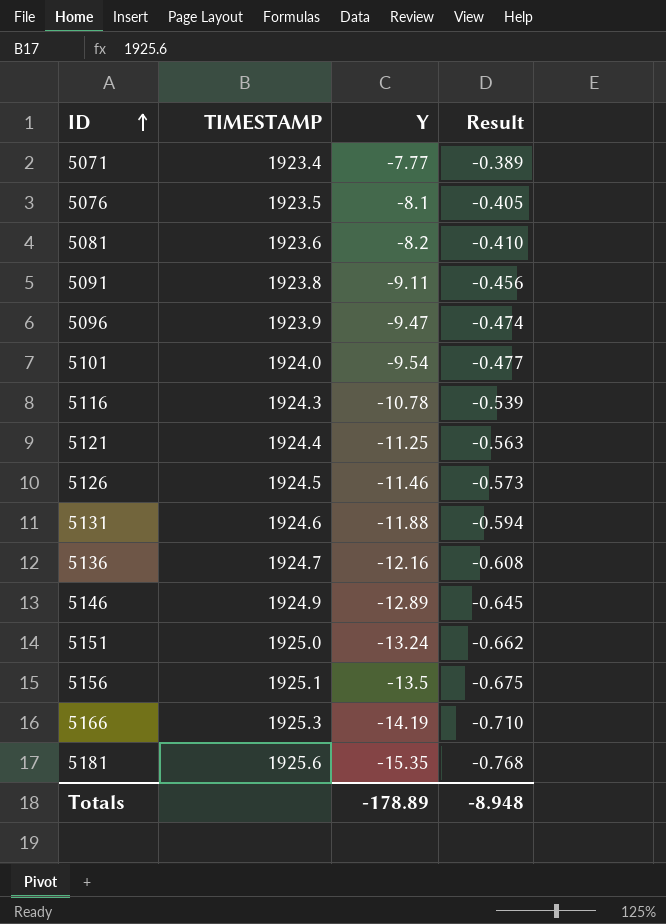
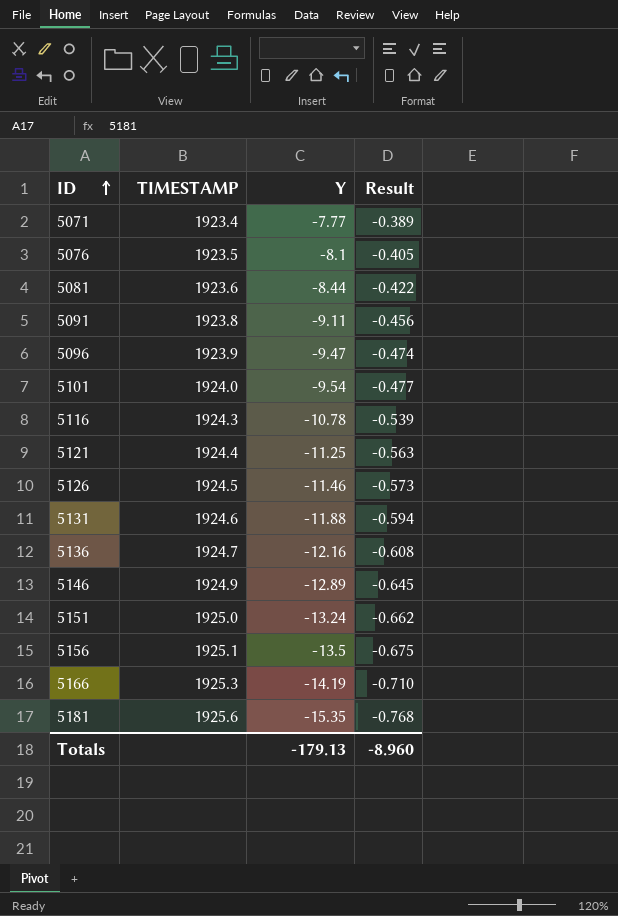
5081 | Y: -8.2 -> -8.44
5081 | Result: -0.410 -> -0.422
Totals | Y: -178.89 -> -179.13
Totals | Result: -8.948 -> -8.960

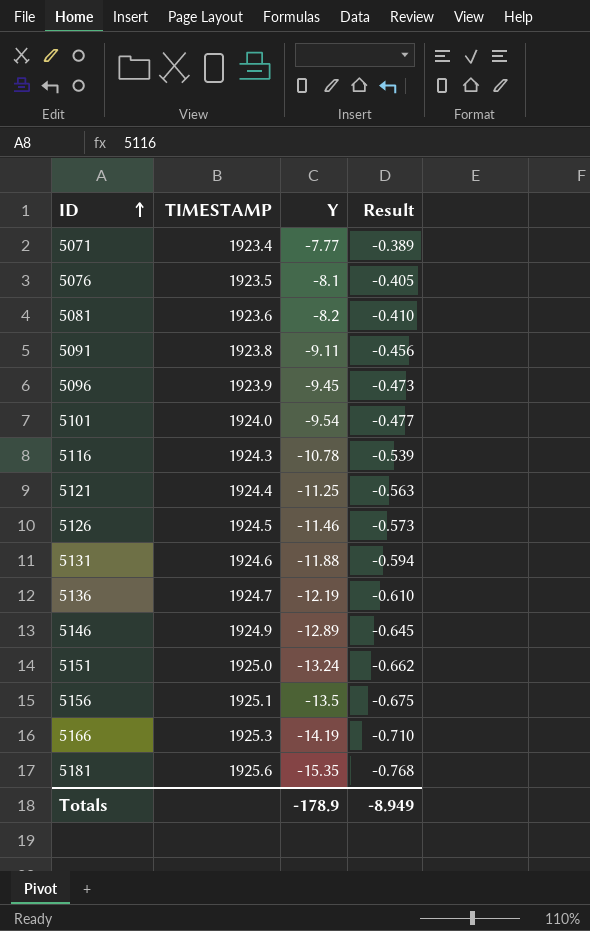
5081 | Y: -8.44 -> -8.2
5081 | Result: -0.422 -> -0.410
5096 | Y: -9.47 -> -9.45
5096 | Result: -0.474 -> -0.473
5136 | Y: -12.16 -> -12.19
5136 | Result: -0.608 -> -0.610
Totals | Y: -179.13 -> -178.9
Totals | Result: -8.960 -> -8.949

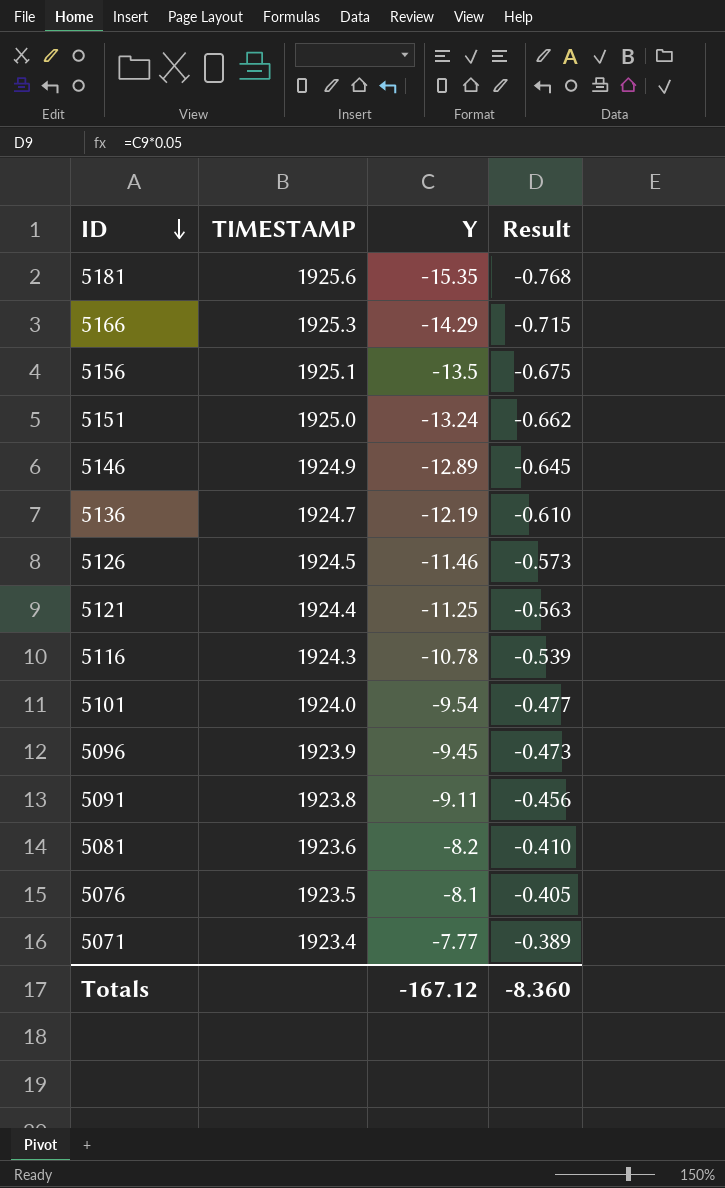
row order: ID ascending -> ID descending
row 5131: 1924.6 | -11.88 | -0.594 -> none
5166 | Y: -14.19 -> -14.29
5166 | Result: -0.710 -> -0.715
Totals | Y: -178.9 -> -167.12
Totals | Result: -8.949 -> -8.360

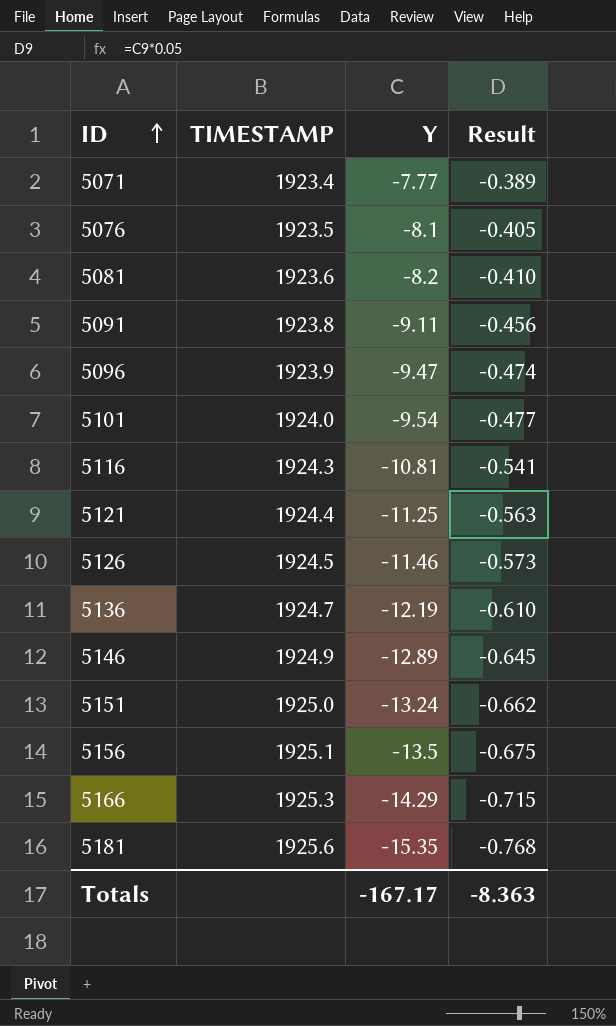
row order: ID descending -> ID ascending
5096 | Y: -9.45 -> -9.47
5096 | Result: -0.473 -> -0.474
5116 | Y: -10.78 -> -10.81
5116 | Result: -0.539 -> -0.541
Totals | Y: -167.12 -> -167.17
Totals | Result: -8.360 -> -8.363

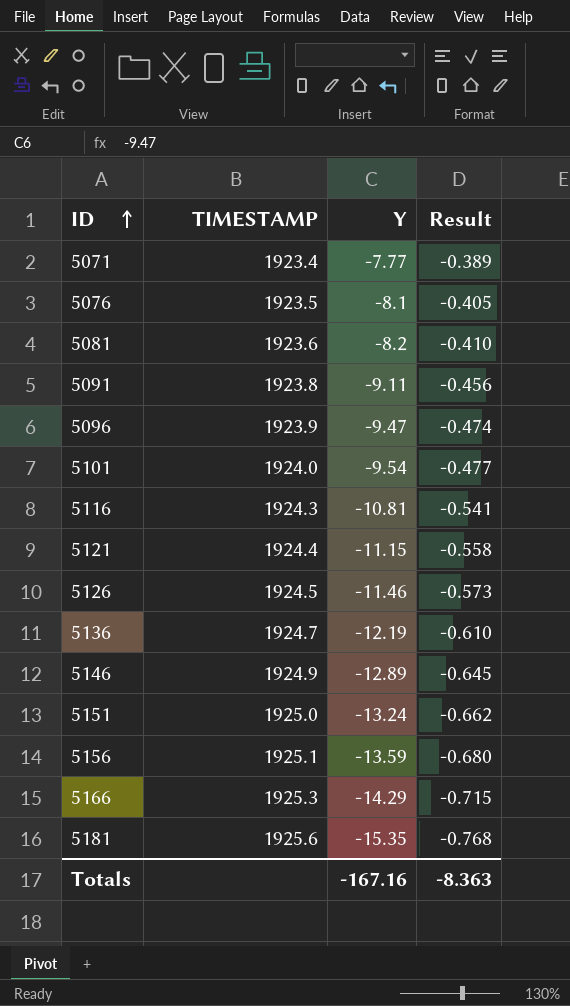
5121 | Y: -11.25 -> -11.15
5121 | Result: -0.563 -> -0.558
5156 | Y: -13.5 -> -13.59
5156 | Result: -0.675 -> -0.680
Totals | Y: -167.17 -> -167.16

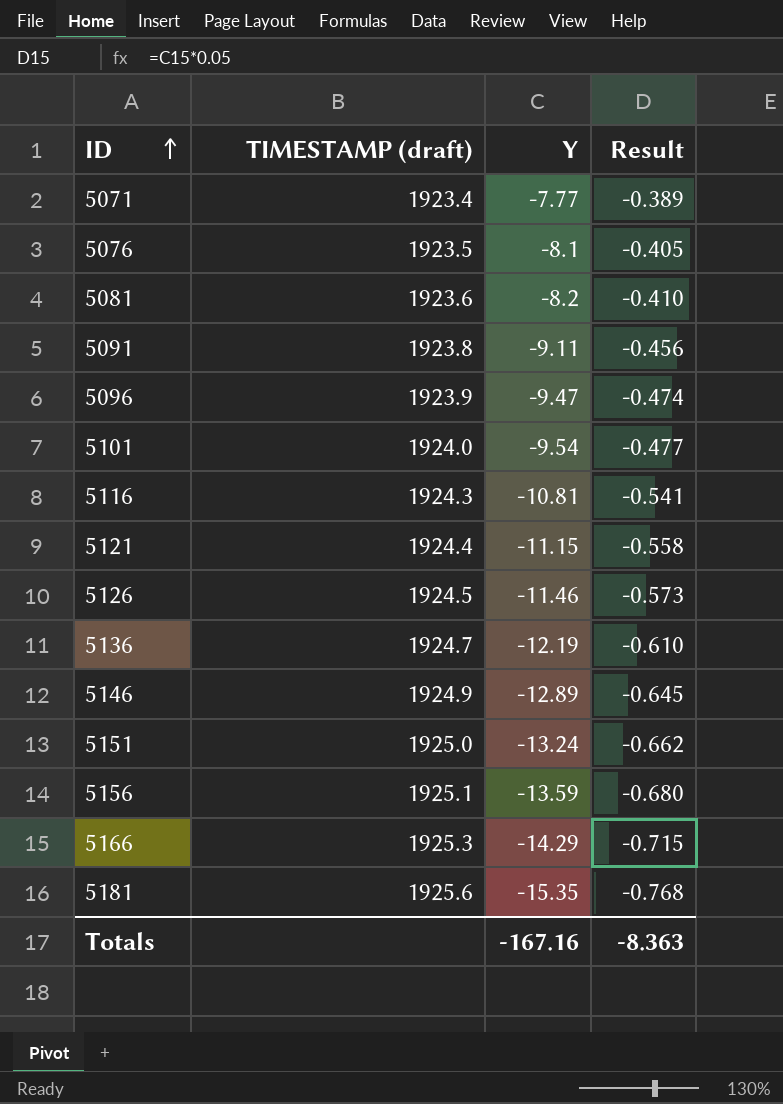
column name: TIMESTAMP -> TIMESTAMP (draft)

